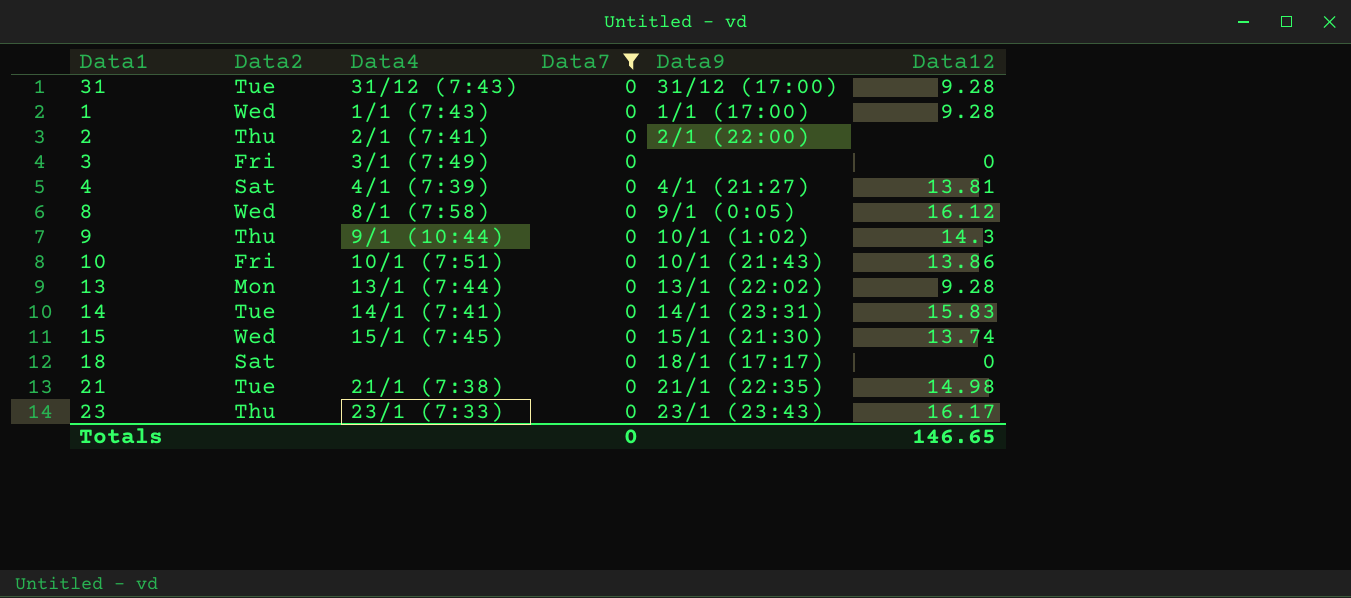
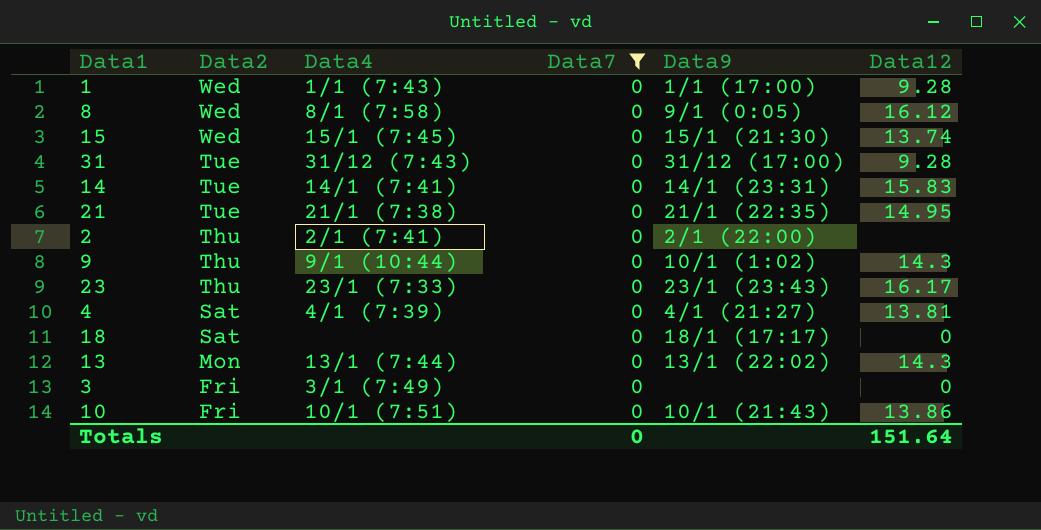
row order: none -> Data2 descending
21 | Data12: 14.98 -> 14.95
13 | Data12: 9.28 -> 14.3
Totals | Data12: 146.65 -> 151.64

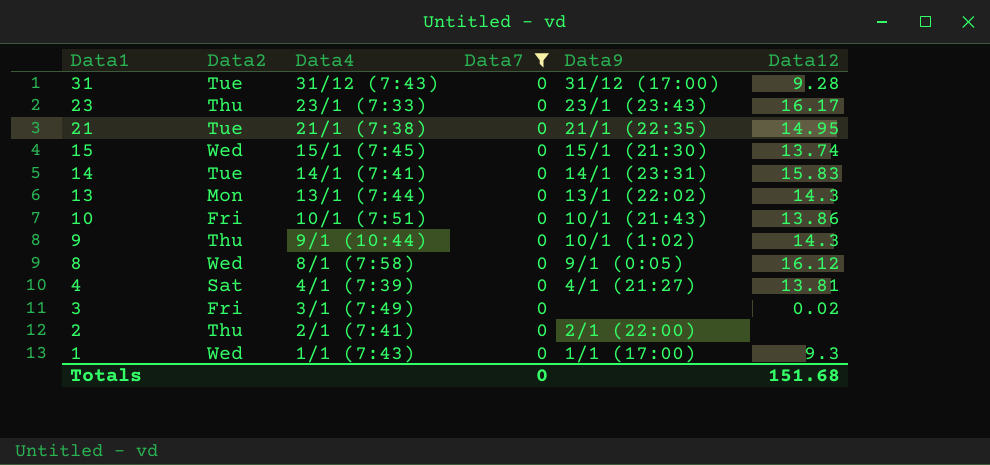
row order: Data2 descending -> Data1 descending
row 18: Sat | none | 0 | 18/1 (17:17) | 0 -> none
3 | Data12: 0 -> 0.02
1 | Data12: 9.28 -> 9.3
Totals | Data12: 151.64 -> 151.68

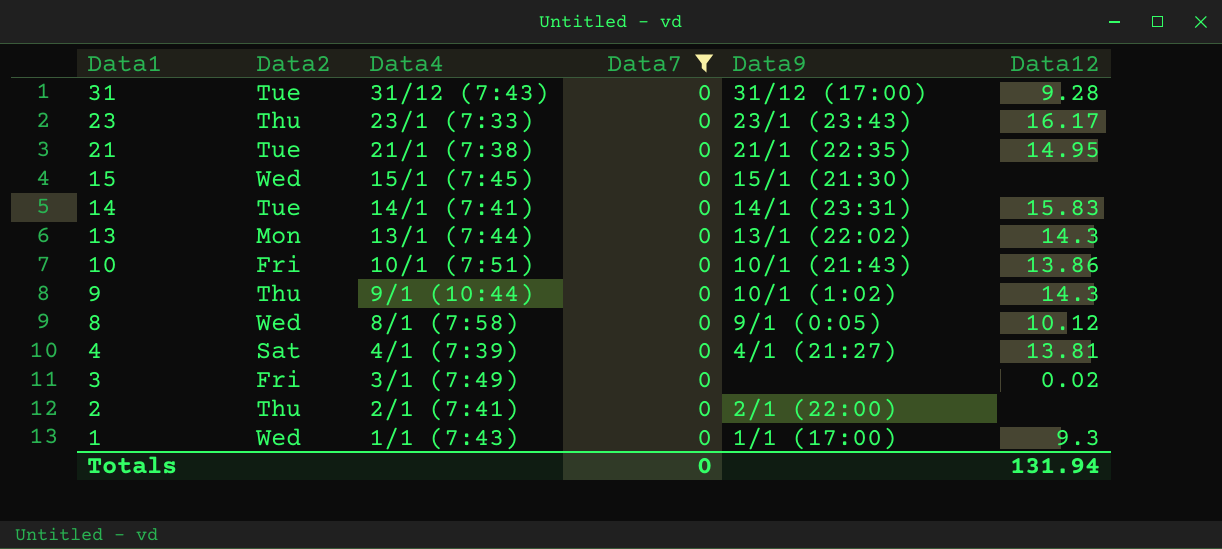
15 | Data12: 13.74 -> none
8 | Data12: 16.12 -> 10.12
Totals | Data12: 151.68 -> 131.94

